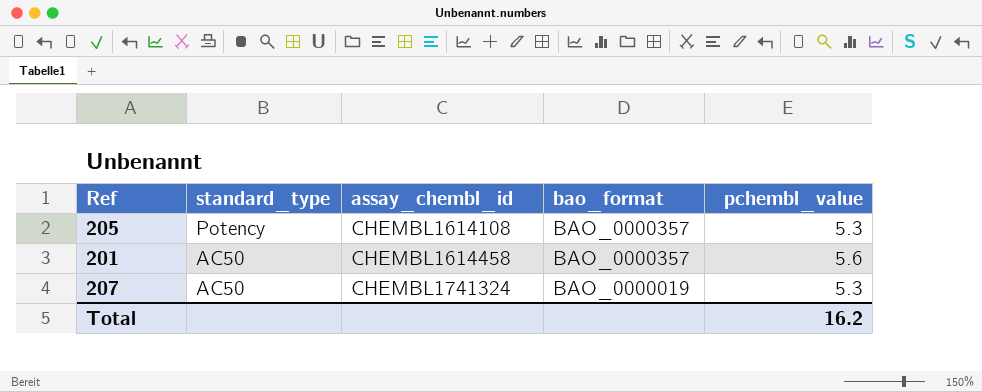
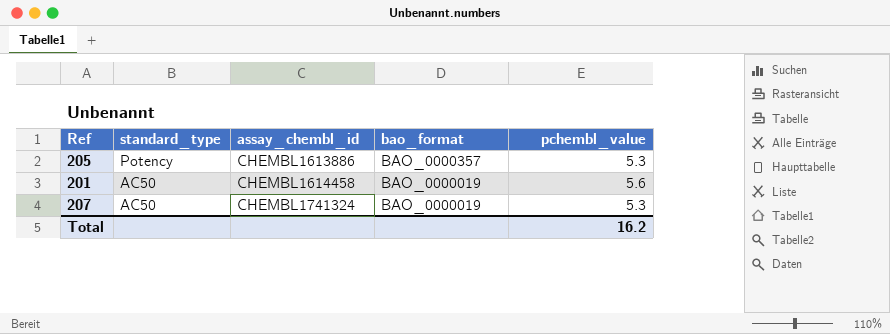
205 | assay_chembl_id: CHEMBL1614108 -> CHEMBL1613886
201 | bao_format: BAO_0000357 -> BAO_0000019

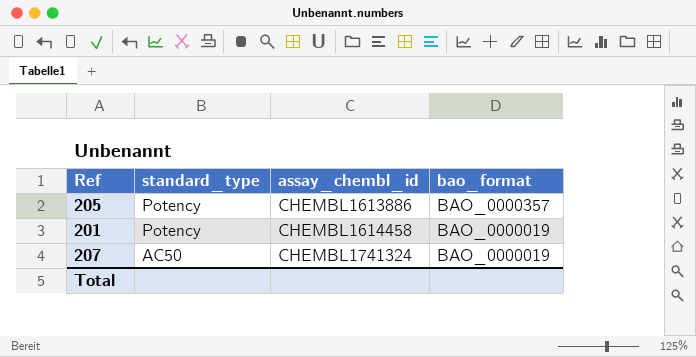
column pchembl_value | position: 5 -> none
201 | standard_type: AC50 -> Potency

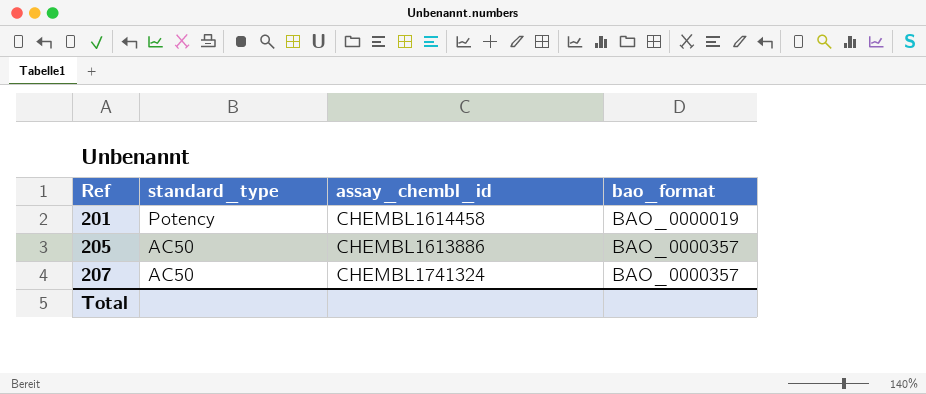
row order: standard_type descending -> Ref ascending
205 | standard_type: Potency -> AC50
207 | bao_format: BAO_0000019 -> BAO_0000357

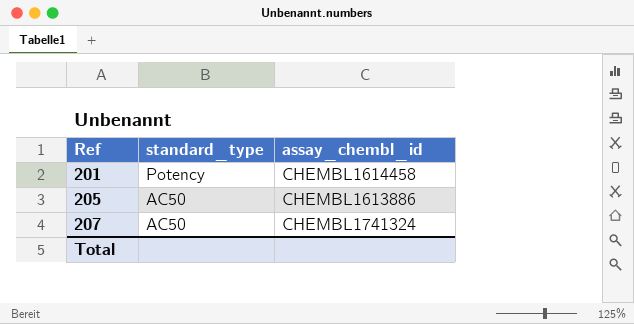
column bao_format | position: 4 -> none

